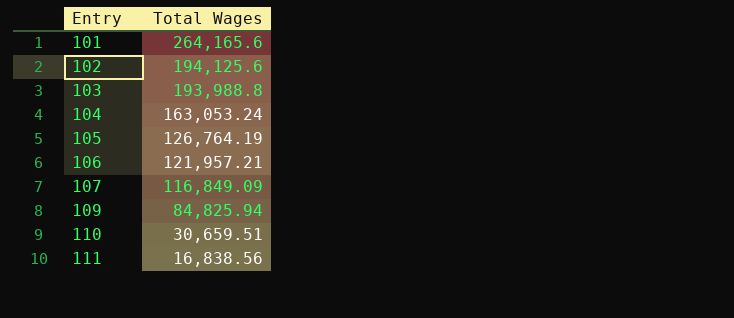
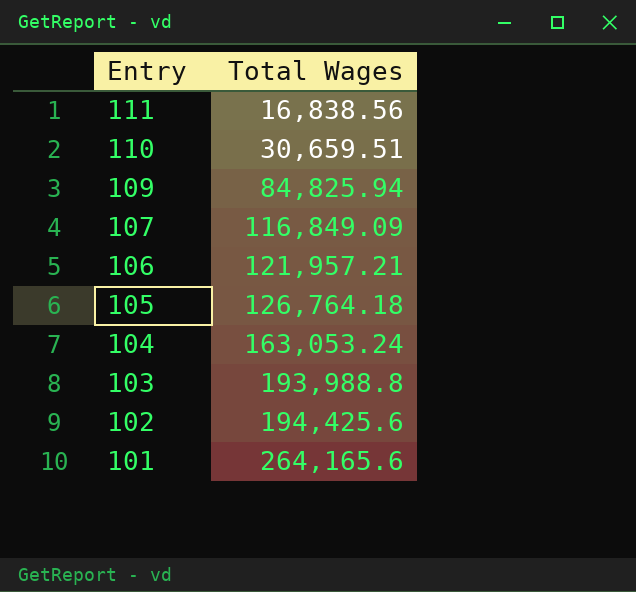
row order: Entry ascending -> Entry descending
105 | Total Wages: 126,764.19 -> 126,764.18
102 | Total Wages: 194,125.6 -> 194,425.6

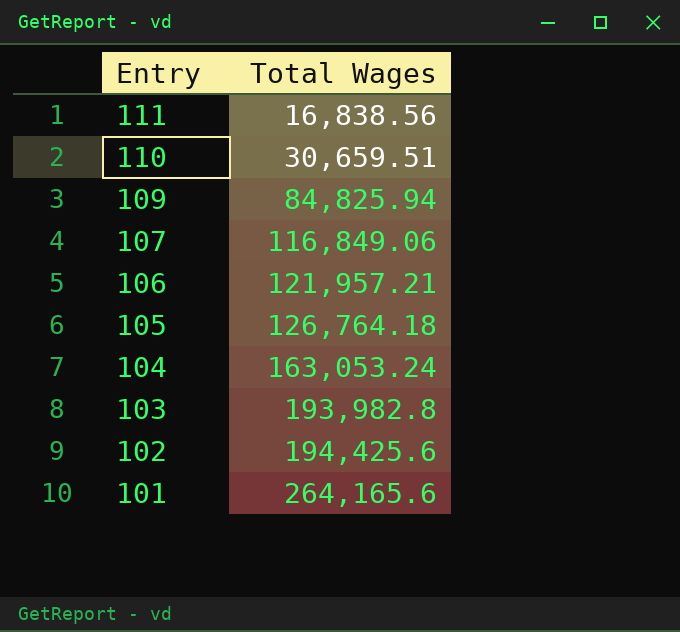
107 | Total Wages: 116,849.09 -> 116,849.06
103 | Total Wages: 193,988.8 -> 193,982.8

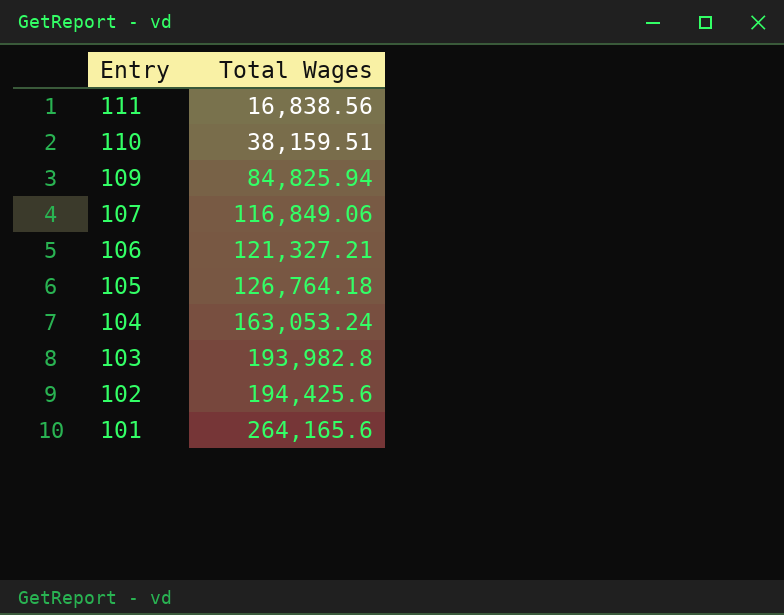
110 | Total Wages: 30,659.51 -> 38,159.51
106 | Total Wages: 121,957.21 -> 121,327.21

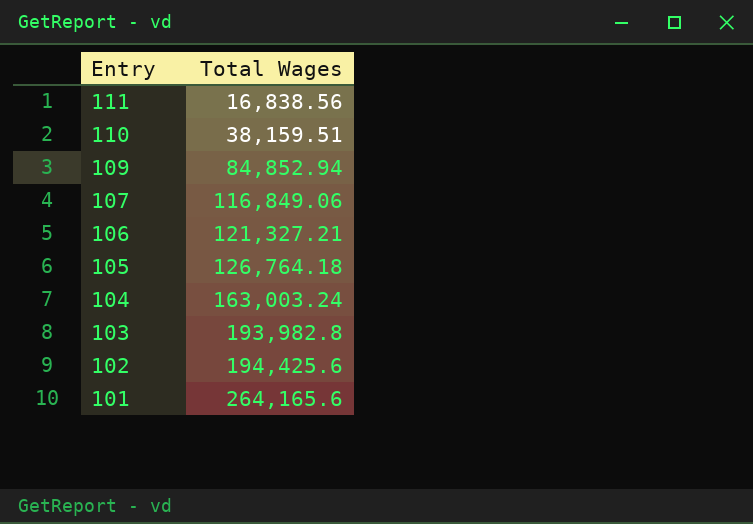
109 | Total Wages: 84,825.94 -> 84,852.94
104 | Total Wages: 163,053.24 -> 163,003.24

